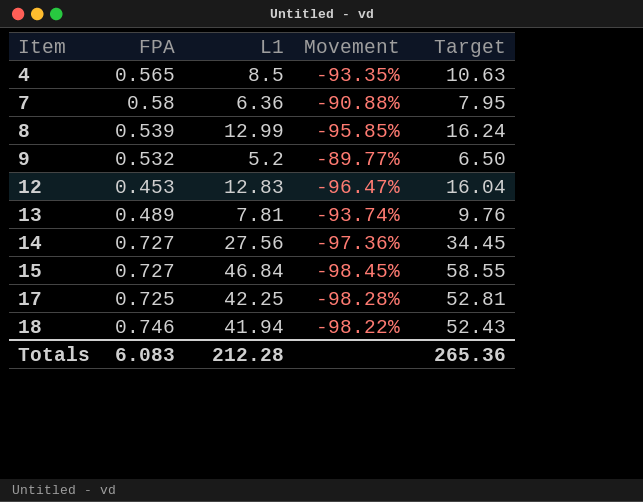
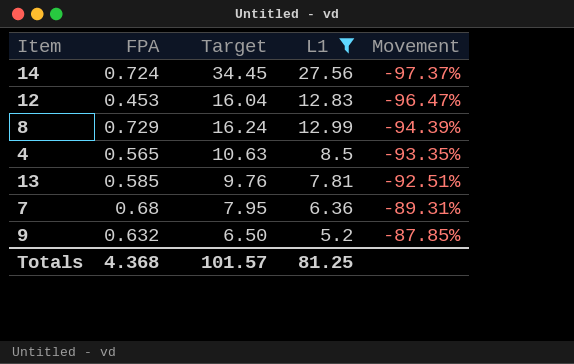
filter: none -> L1 <= 27.56
row order: Item ascending -> Movement ascending
column Target | position: 5 -> 3
14 | FPA: 0.727 -> 0.724
14 | Movement: -97.36% -> -97.37%
8 | FPA: 0.539 -> 0.729
8 | Movement: -95.85% -> -94.39%
13 | FPA: 0.489 -> 0.585
13 | Movement: -93.74% -> -92.51%
7 | FPA: 0.58 -> 0.68
7 | Movement: -90.88% -> -89.31%
9 | FPA: 0.532 -> 0.632
9 | Movement: -89.77% -> -87.85%
Totals | FPA: 6.083 -> 4.368
Totals | Target: 265.36 -> 101.57
Totals | L1: 212.28 -> 81.25

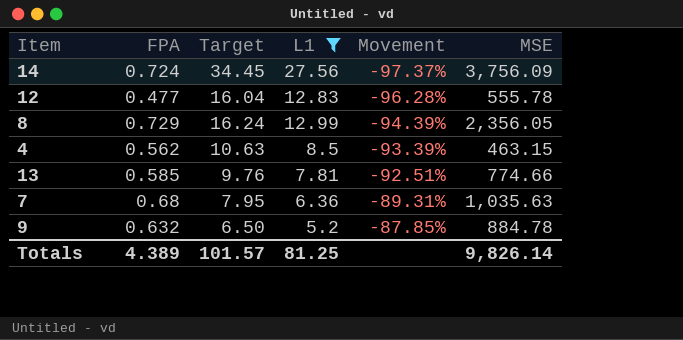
column MSE | position: none -> 6
12 | FPA: 0.453 -> 0.477
12 | Movement: -96.47% -> -96.28%
4 | FPA: 0.565 -> 0.562
4 | Movement: -93.35% -> -93.39%
Totals | FPA: 4.368 -> 4.389

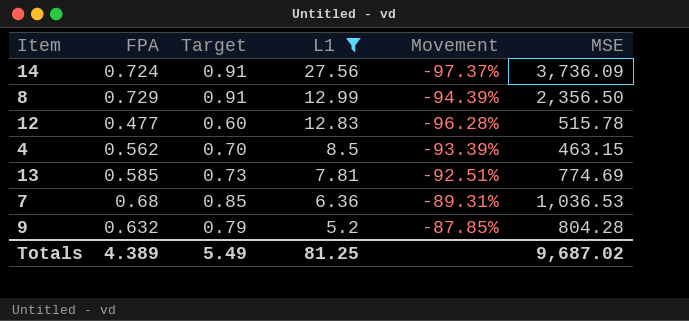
row order: Movement ascending -> L1 descending
column Target | formula: [L1] * 1.25 -> [FPA] * 1.25
14 | MSE: 3,756.09 -> 3,736.09
8 | MSE: 2,356.05 -> 2,356.50
12 | MSE: 555.78 -> 515.78
13 | MSE: 774.66 -> 774.69
7 | MSE: 1,035.63 -> 1,036.53
9 | MSE: 884.78 -> 804.28
Totals | Target: 101.57 -> 5.49
Totals | MSE: 9,826.14 -> 9,687.02

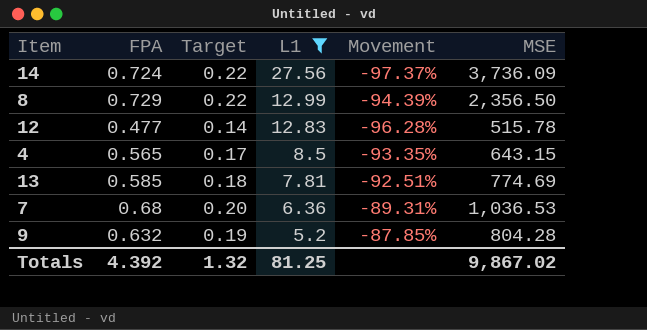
column Target | formula: [FPA] * 1.25 -> [FPA] * 0.3
4 | FPA: 0.562 -> 0.565
4 | Movement: -93.39% -> -93.35%
4 | MSE: 463.15 -> 643.15
Totals | FPA: 4.389 -> 4.392
Totals | Target: 5.49 -> 1.32
Totals | MSE: 9,687.02 -> 9,867.02

